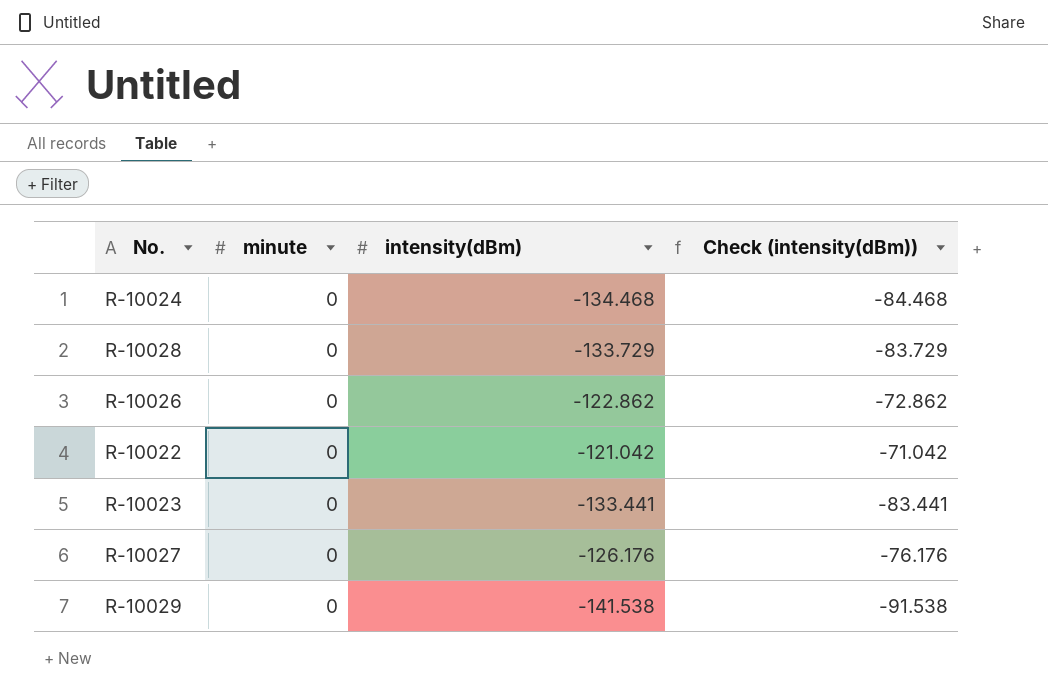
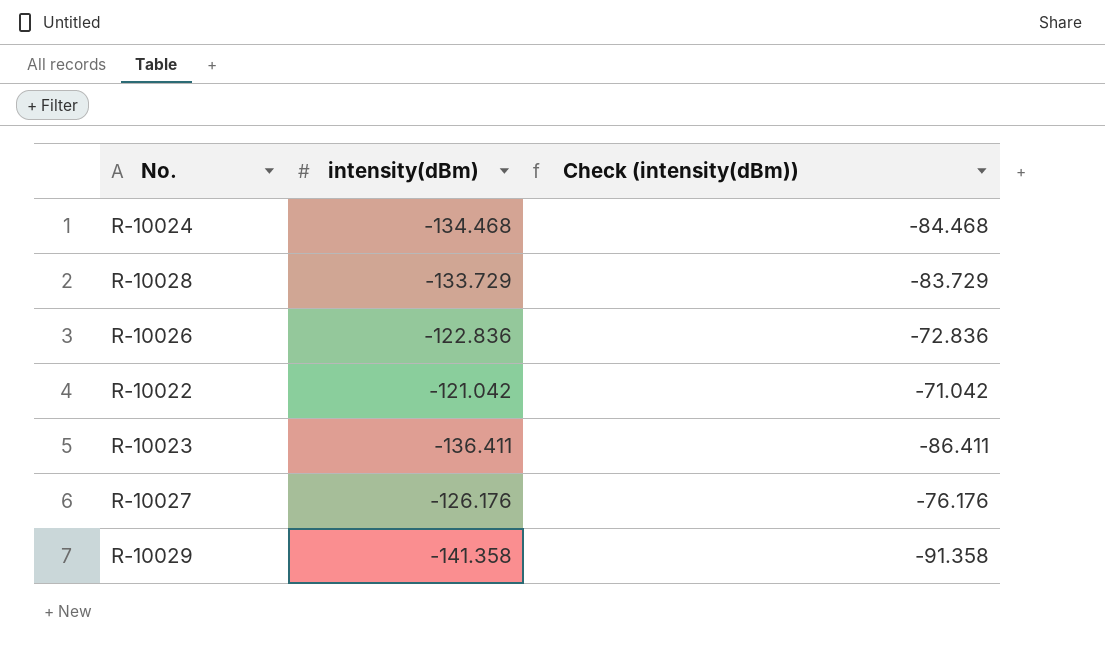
column minute | position: 2 -> none
R-10026 | intensity(dBm): -122.862 -> -122.836
R-10026 | Check (intensity(dBm)): -72.862 -> -72.836
R-10023 | intensity(dBm): -133.441 -> -136.411
R-10023 | Check (intensity(dBm)): -83.441 -> -86.411
R-10029 | intensity(dBm): -141.538 -> -141.358
R-10029 | Check (intensity(dBm)): -91.538 -> -91.358

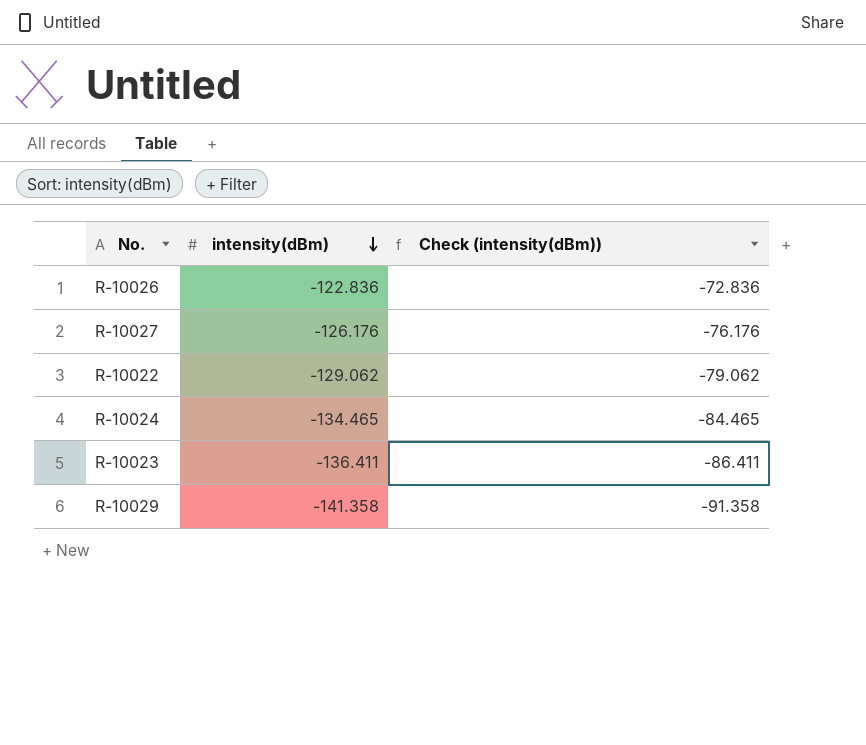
row order: none -> intensity(dBm) descending
row R-10028: -133.729 | -83.729 -> none
R-10022 | intensity(dBm): -121.042 -> -129.062
R-10022 | Check (intensity(dBm)): -71.042 -> -79.062
R-10024 | intensity(dBm): -134.468 -> -134.465
R-10024 | Check (intensity(dBm)): -84.468 -> -84.465

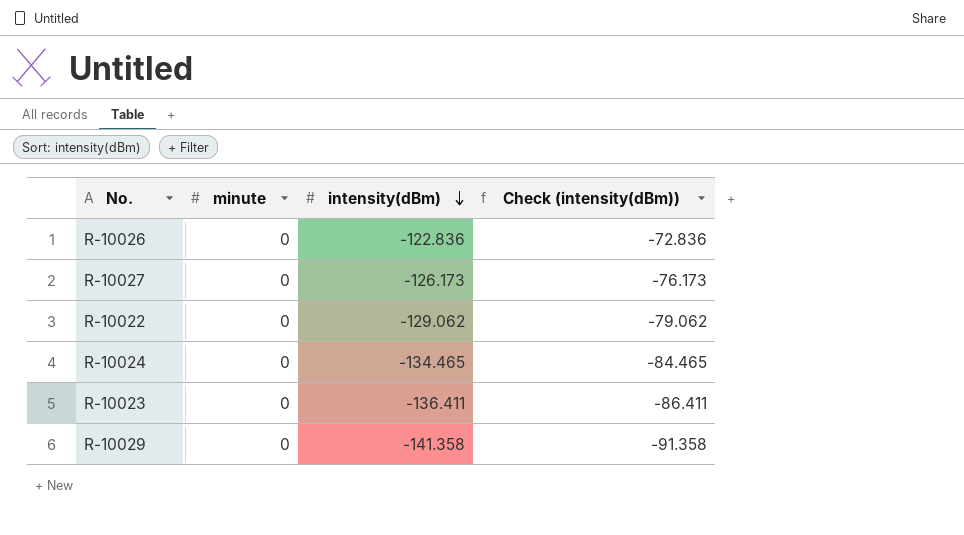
column minute | position: none -> 2
R-10027 | intensity(dBm): -126.176 -> -126.173
R-10027 | Check (intensity(dBm)): -76.176 -> -76.173

